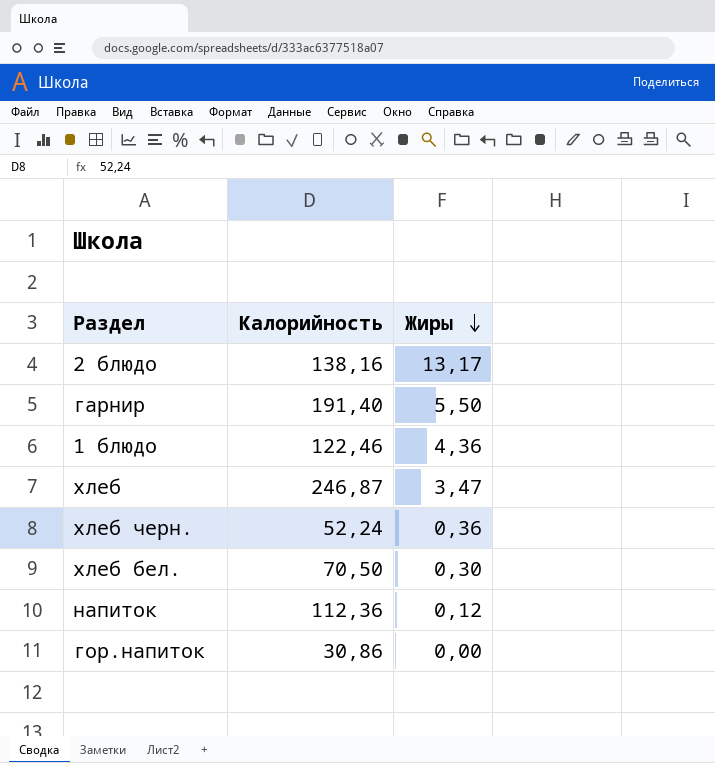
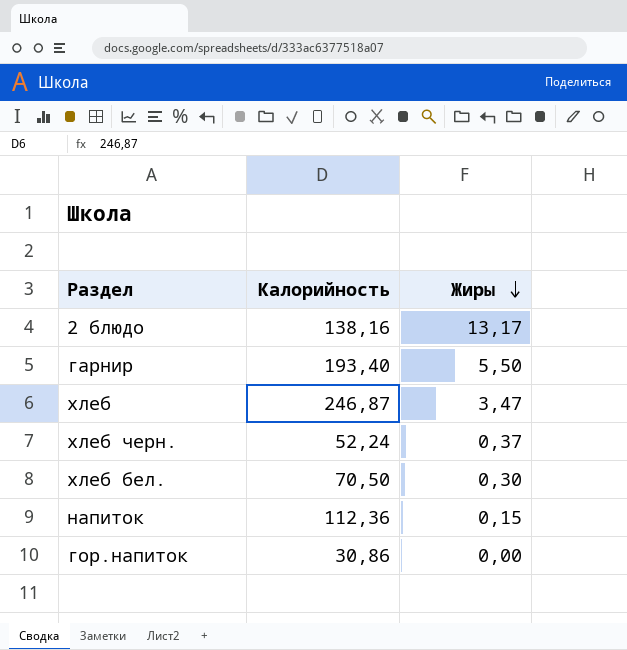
row 1 блюдо: 122,46 | 4,36 -> none
гарнир | Калорийность: 191,40 -> 193,40
хлеб черн. | Жиры: 0,36 -> 0,37
напиток | Жиры: 0,12 -> 0,15

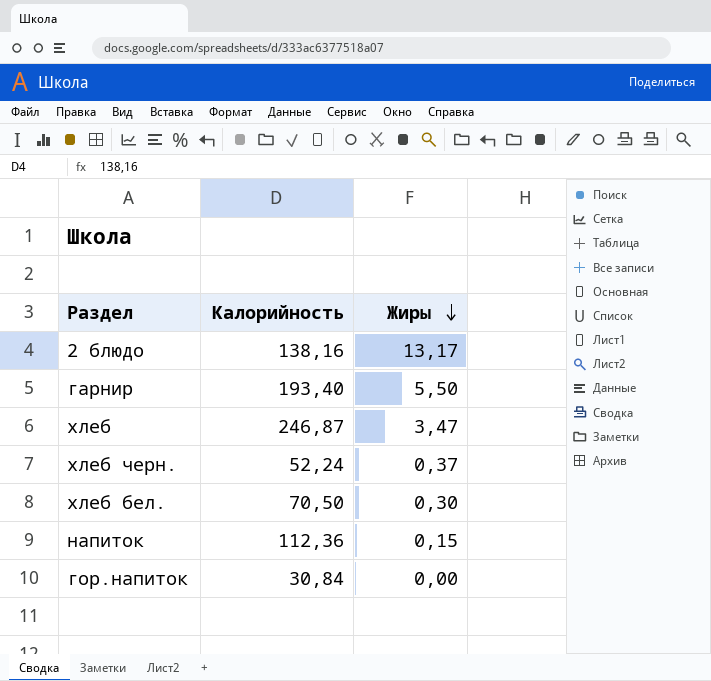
гор.напиток | Калорийность: 30,86 -> 30,84

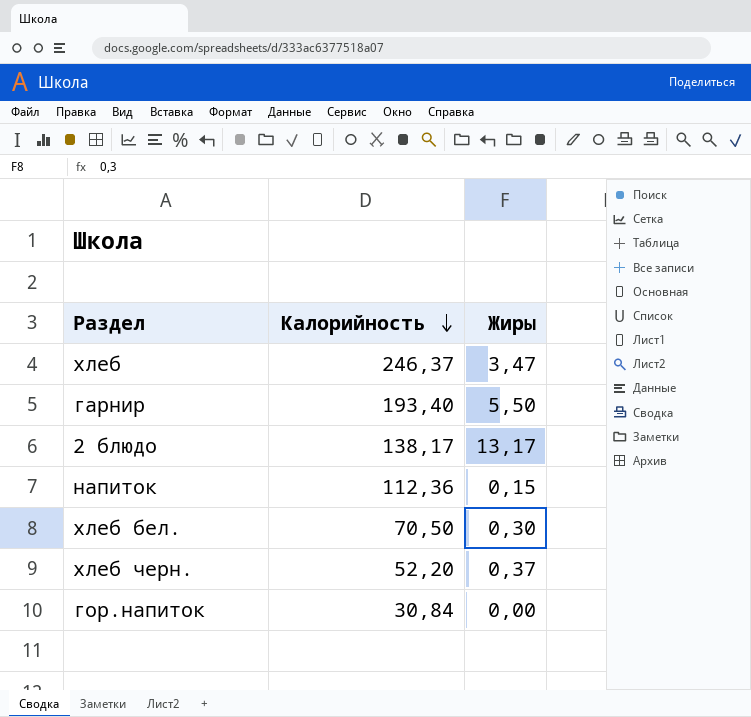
row order: Жиры descending -> Калорийность descending
хлеб | Калорийность: 246,87 -> 246,37
2 блюдо | Калорийность: 138,16 -> 138,17
хлеб черн. | Калорийность: 52,24 -> 52,20

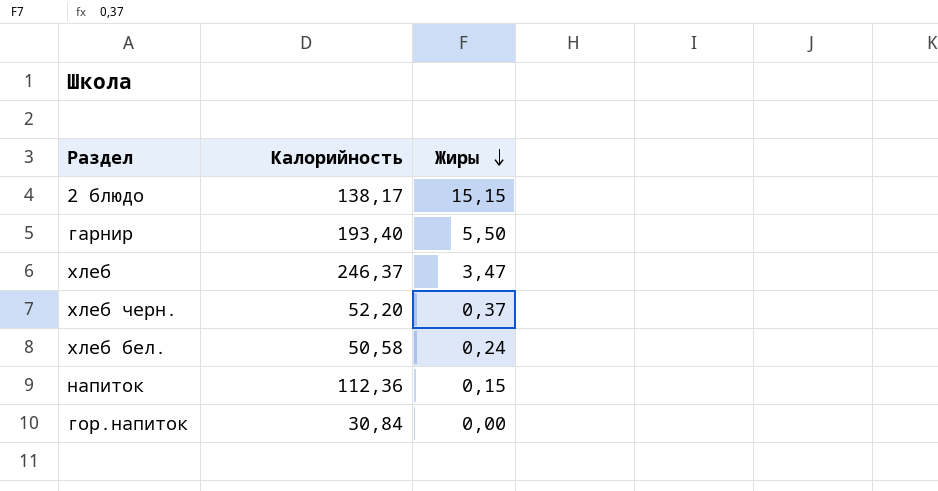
row order: Калорийность descending -> Жиры descending
2 блюдо | Жиры: 13,17 -> 15,15
хлеб бел. | Калорийность: 70,50 -> 50,58
хлеб бел. | Жиры: 0,30 -> 0,24

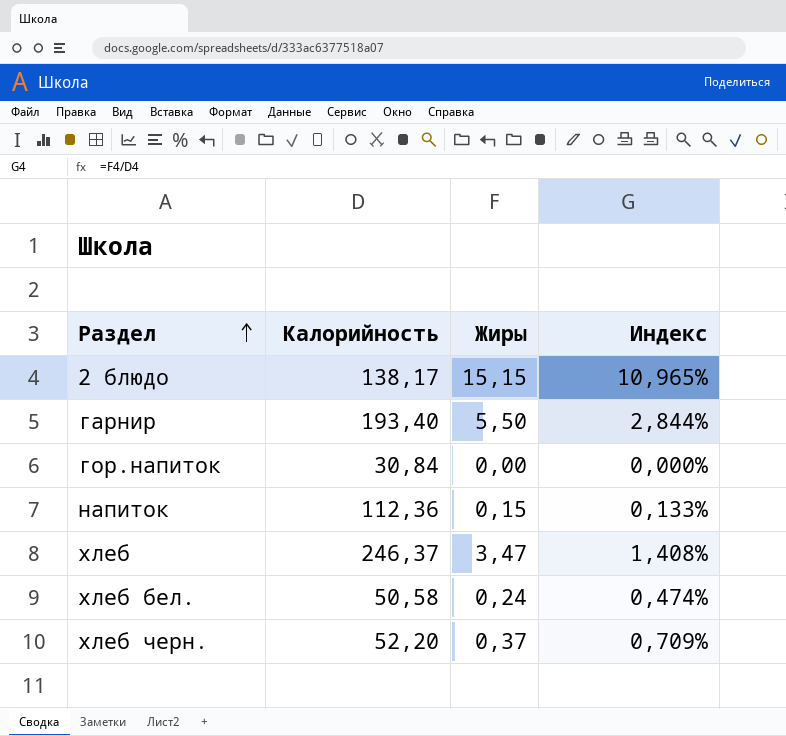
row order: Жиры descending -> Раздел ascending
column Индекс | formula: none -> [Жиры] / [Калорийность]

